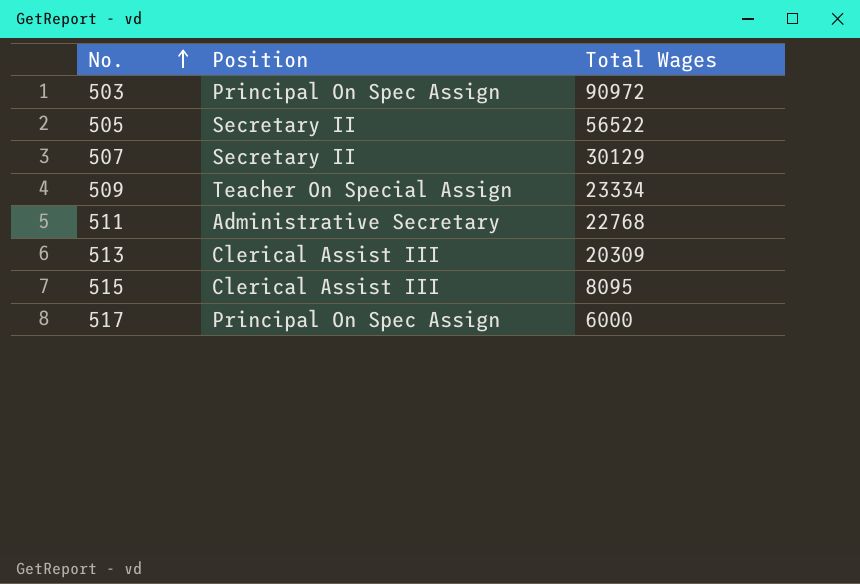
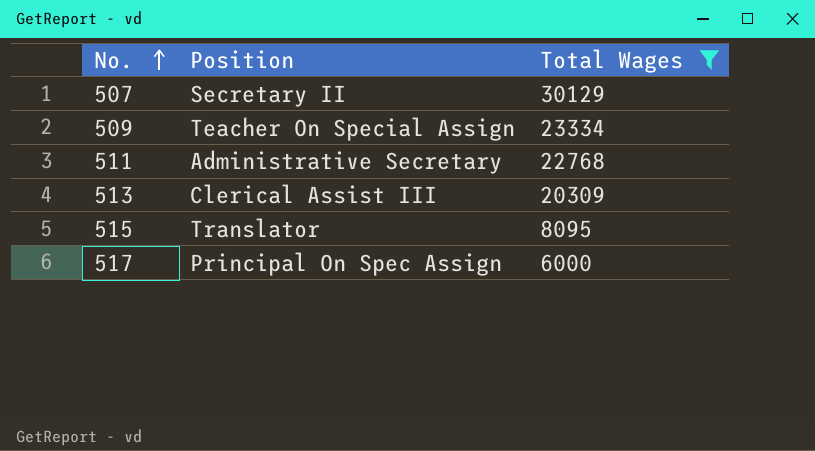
filter: none -> Total Wages <= 30129
515 | Position: Clerical Assist III -> Translator

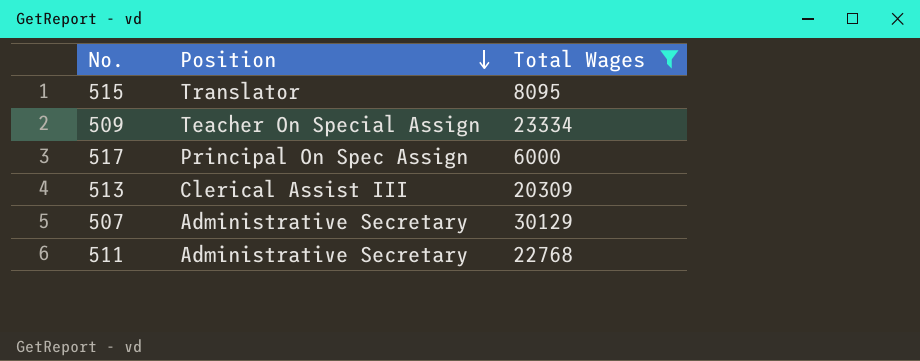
row order: No. ascending -> Position descending
507 | Position: Secretary II -> Administrative Secretary

